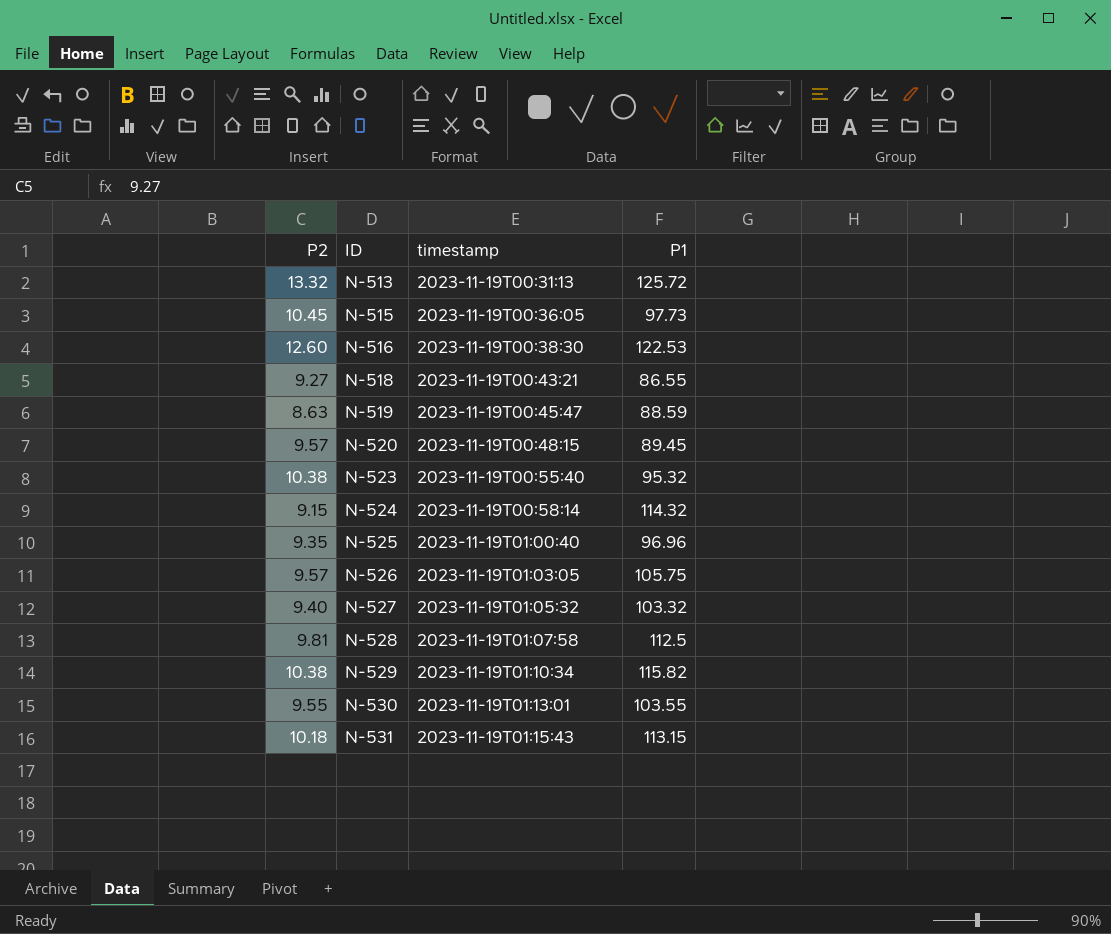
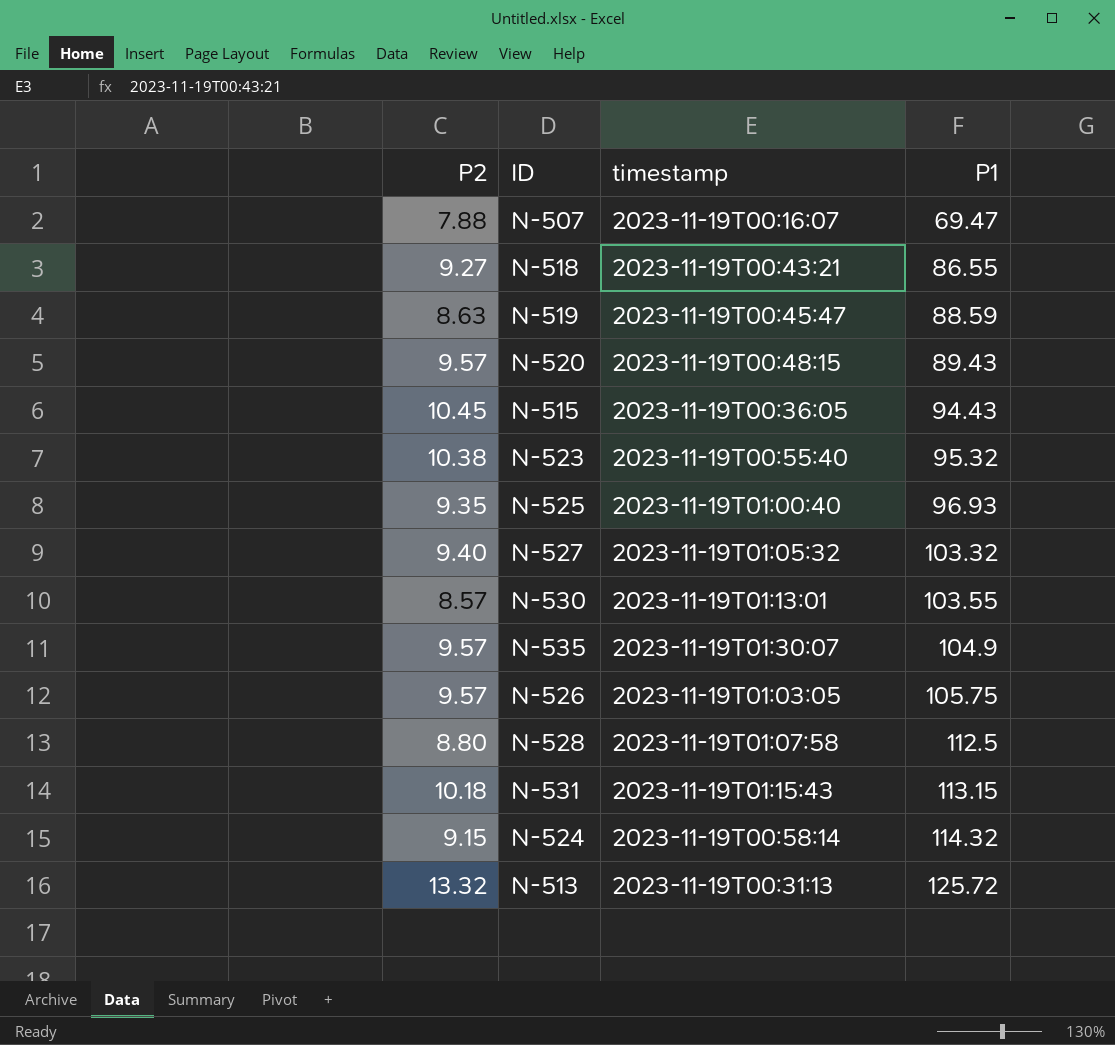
row order: ID ascending -> P1 ascending
row N-516: 12.60 | 2023-11-19T00:38:30 | 122.53 -> none
row N-529: 10.38 | 2023-11-19T01:10:34 | 115.82 -> none
row N-507: none -> 7.88 | 2023-11-19T00:16:07 | 69.47
N-520 | P1: 89.45 -> 89.43
N-515 | P1: 97.73 -> 94.43
N-525 | P1: 96.96 -> 96.93
N-530 | P2: 9.55 -> 8.57
row N-535: none -> 9.57 | 2023-11-19T01:30:07 | 104.9
N-528 | P2: 9.81 -> 8.80

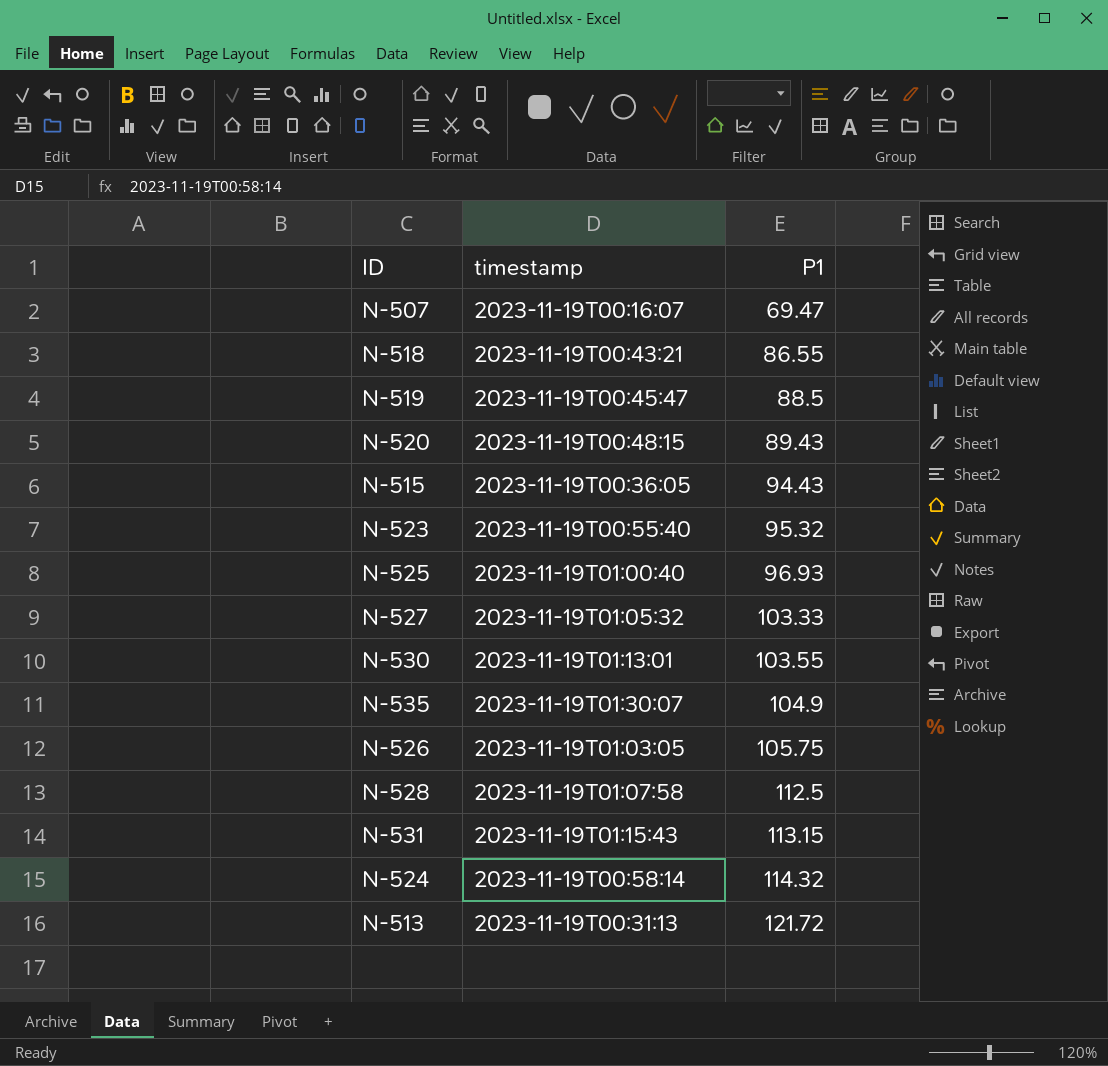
column P2 | position: 1 -> none
N-519 | P1: 88.59 -> 88.5
N-527 | P1: 103.32 -> 103.33
N-513 | P1: 125.72 -> 121.72

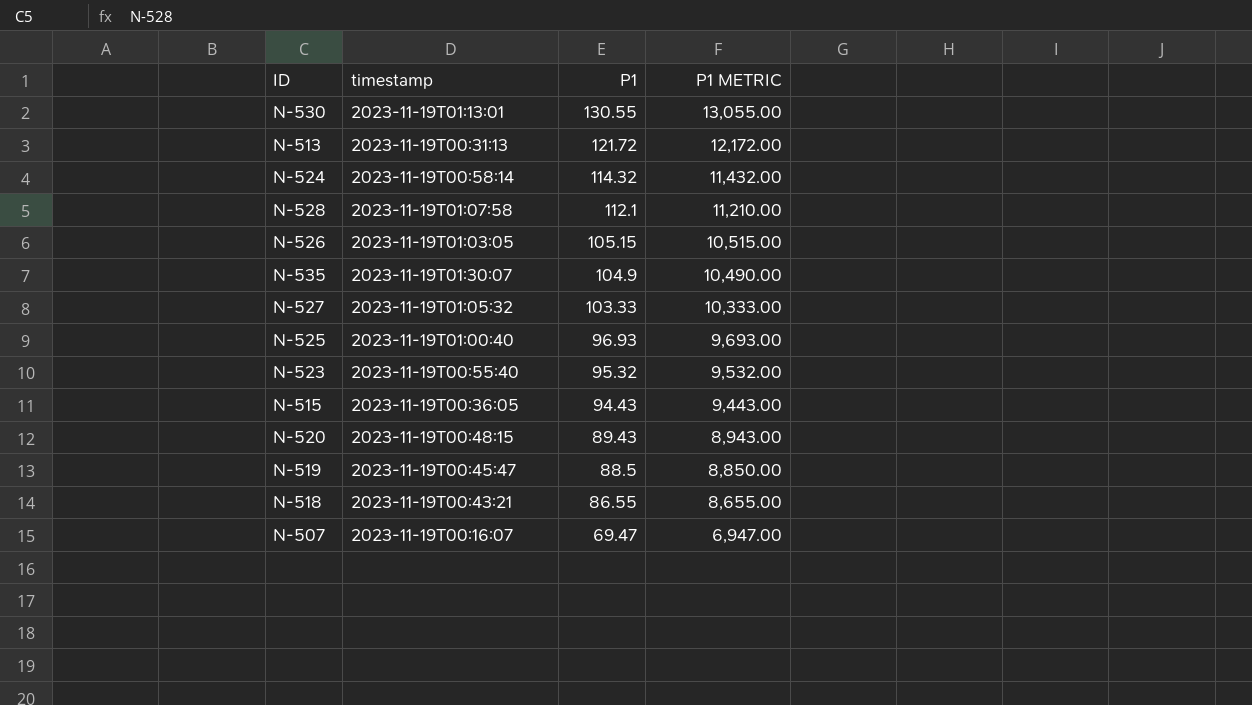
row order: P1 ascending -> P1 descending
column P1 METRIC | formula: none -> [P1] * 100
row N-531: 2023-11-19T01:15:43 | 113.15 -> none
N-530 | P1: 103.55 -> 130.55
N-528 | P1: 112.5 -> 112.1
N-526 | P1: 105.75 -> 105.15

